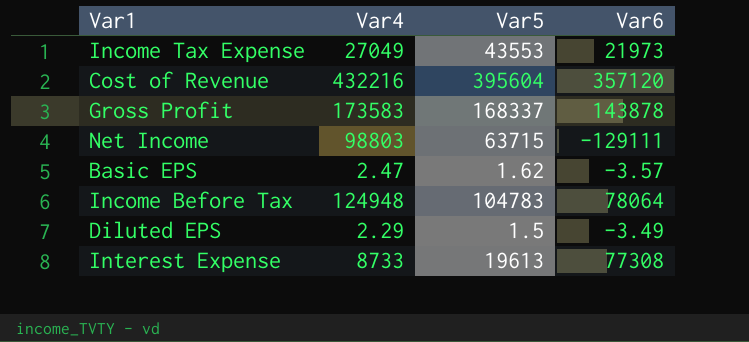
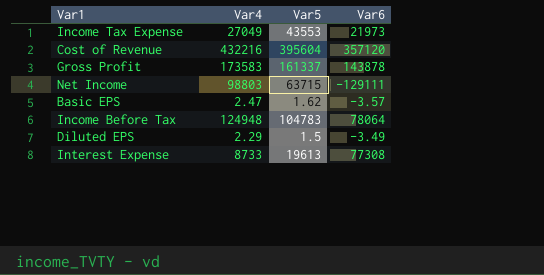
Gross Profit | Var5: 168337 -> 161337

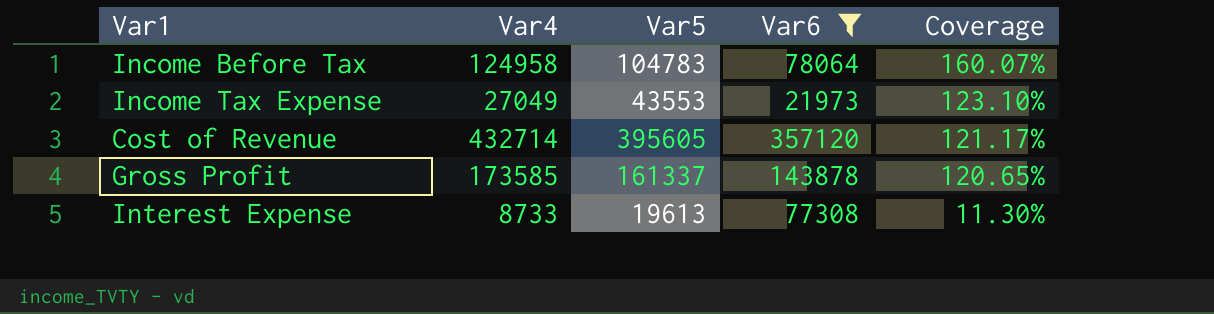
filter: none -> Var6 >= 21973
row order: none -> Coverage descending
column Coverage | formula: none -> [Var4] / [Var6]
Income Before Tax | Var4: 124948 -> 124958
Cost of Revenue | Var4: 432216 -> 432714
Cost of Revenue | Var5: 395604 -> 395605
Gross Profit | Var4: 173583 -> 173585

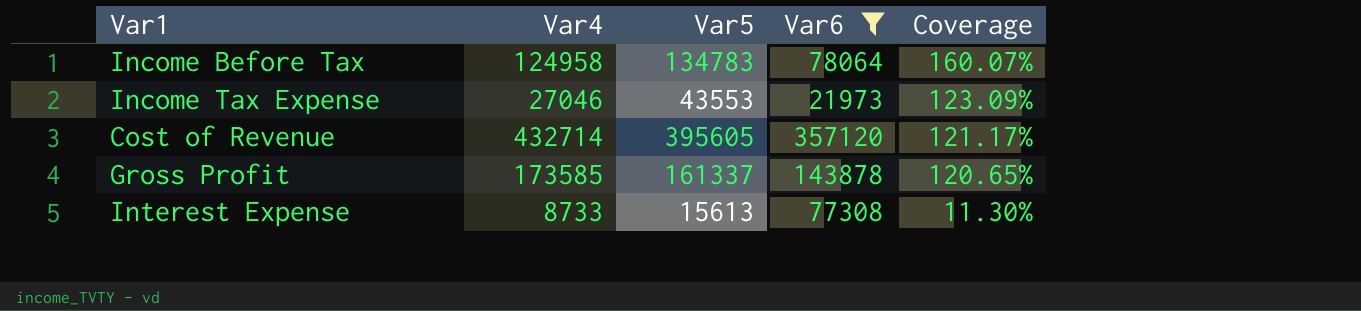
Income Before Tax | Var5: 104783 -> 134783
Income Tax Expense | Var4: 27049 -> 27046
Income Tax Expense | Coverage: 123.10% -> 123.09%
Interest Expense | Var5: 19613 -> 15613

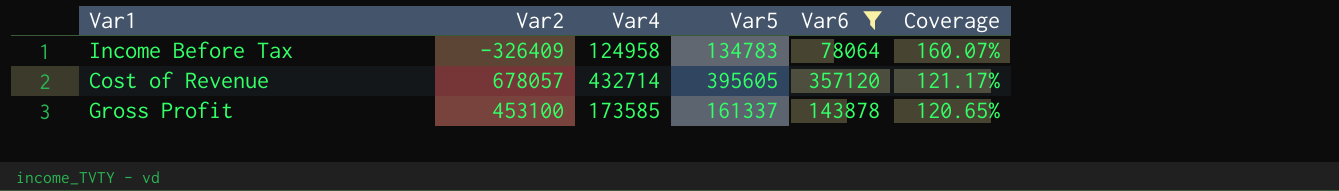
column Var2 | position: none -> 2
row Income Tax Expense: 27046 | 43553 | 21973 | 123.09% -> none
row Interest Expense: 8733 | 15613 | 77308 | 11.30% -> none

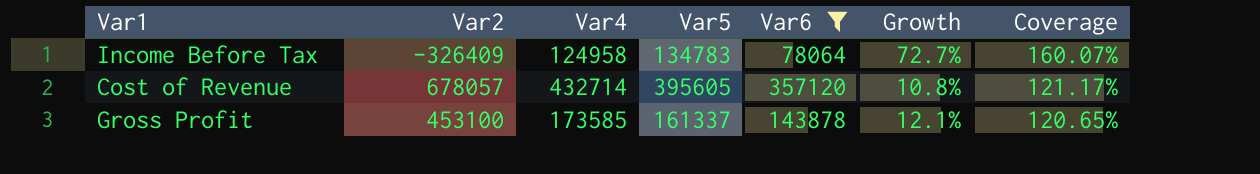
column Growth | formula: none -> ([Var5] - [Var6]) / [Var6]

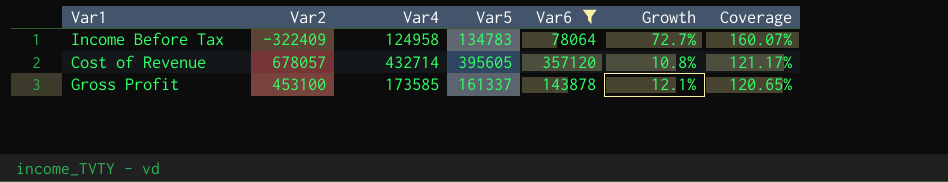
Income Before Tax | Var2: -326409 -> -322409

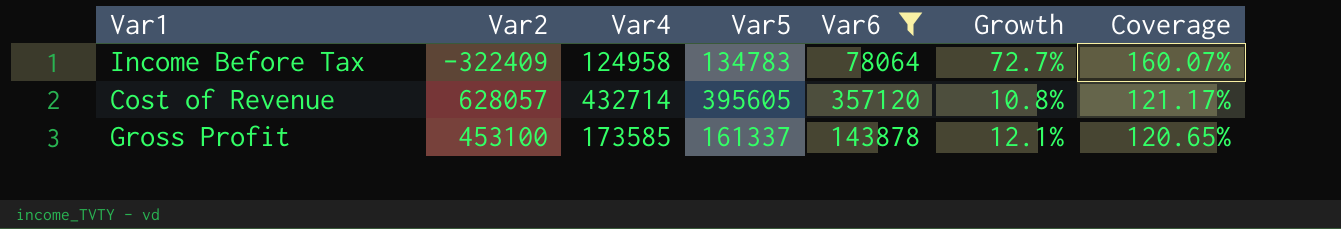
Cost of Revenue | Var2: 678057 -> 628057

